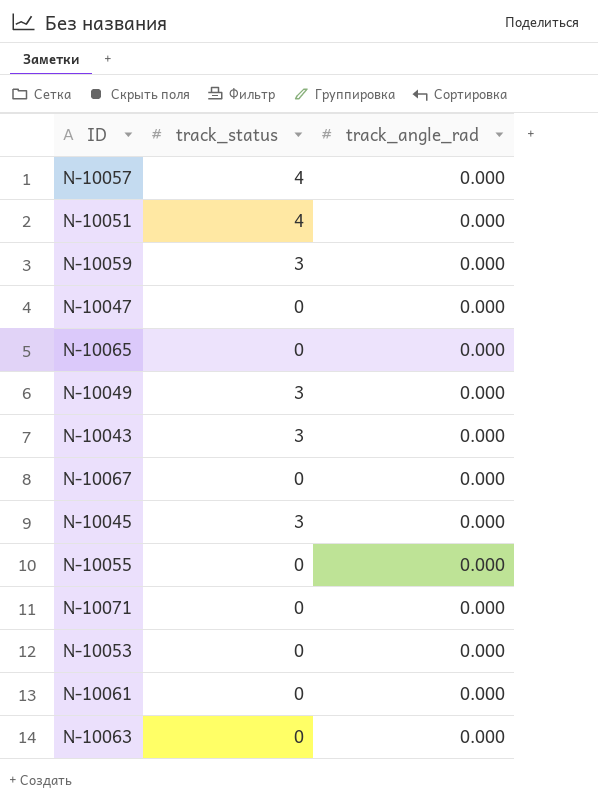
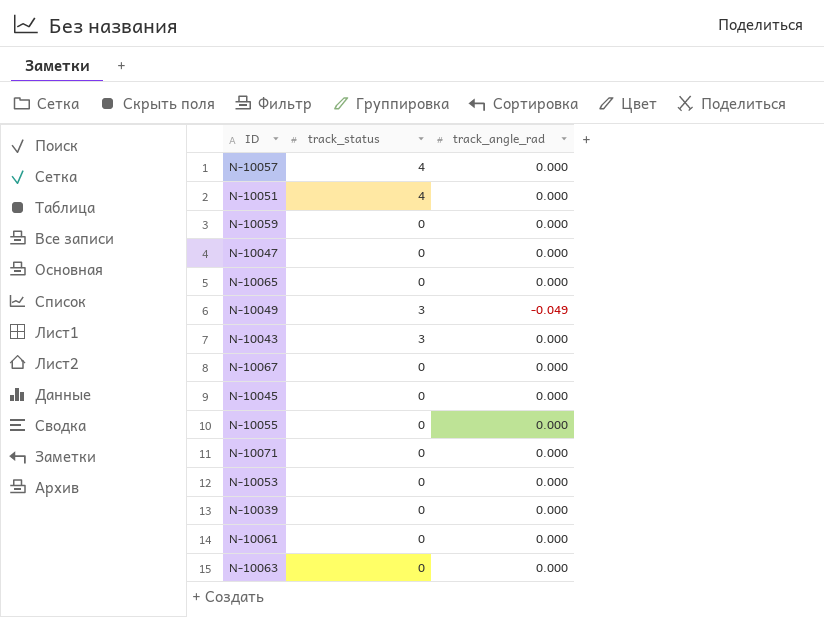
N-10059 | track_status: 3 -> 0
N-10049 | track_angle_rad: 0.000 -> -0.049
N-10045 | track_status: 3 -> 0
row N-10039: none -> 0 | 0.000

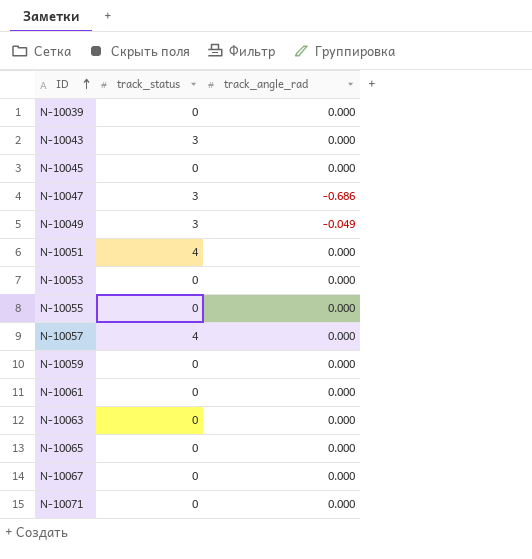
row order: none -> ID ascending
N-10047 | track_status: 0 -> 3
N-10047 | track_angle_rad: 0.000 -> -0.686

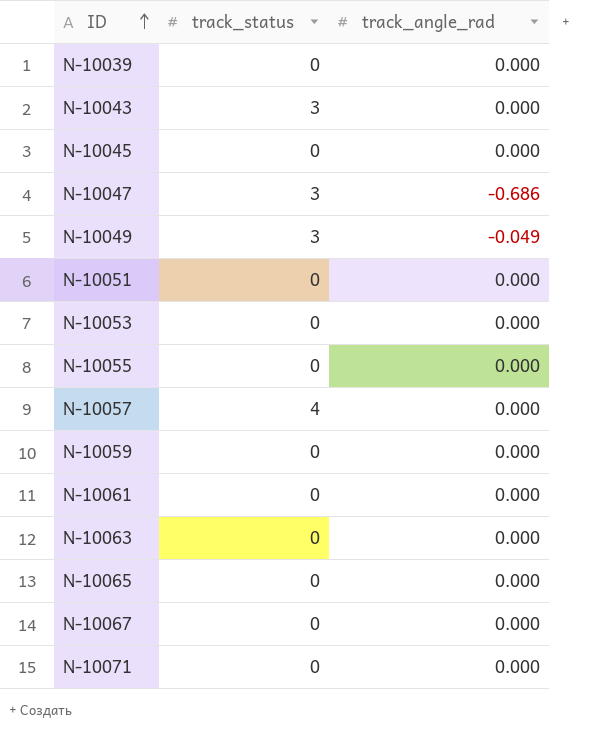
N-10051 | track_status: 4 -> 0

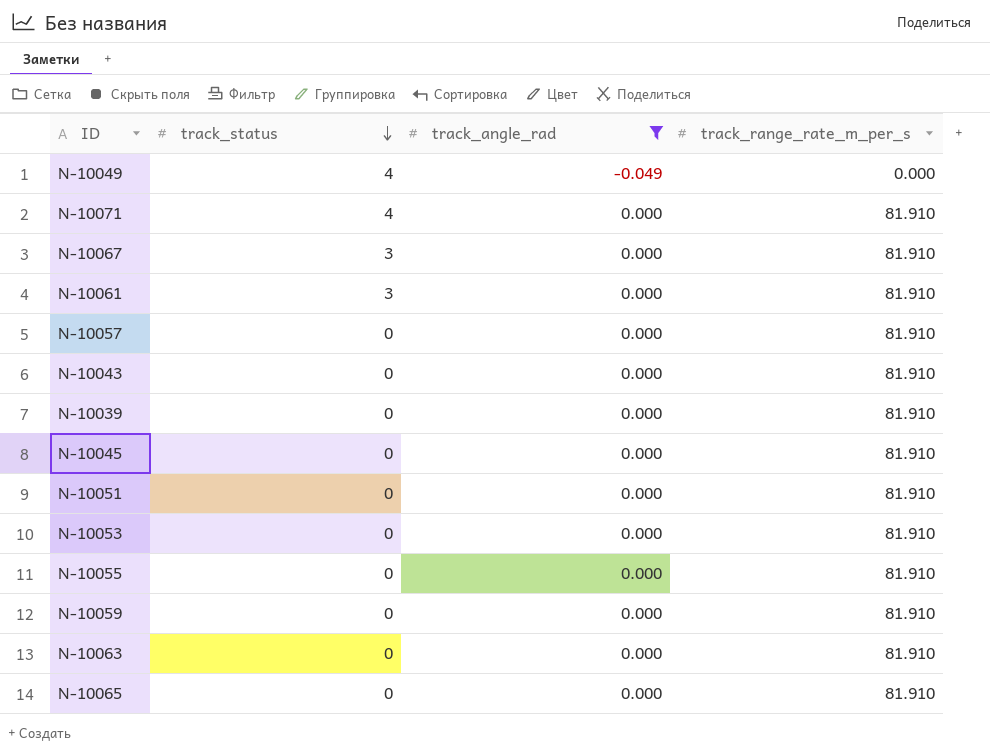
filter: none -> track_angle_rad != -0.686
row order: ID ascending -> track_status descending
column track_range_rate_m_per_s | position: none -> 4
N-10049 | track_status: 3 -> 4
N-10071 | track_status: 0 -> 4
N-10067 | track_status: 0 -> 3
N-10061 | track_status: 0 -> 3
N-10057 | track_status: 4 -> 0
N-10043 | track_status: 3 -> 0

